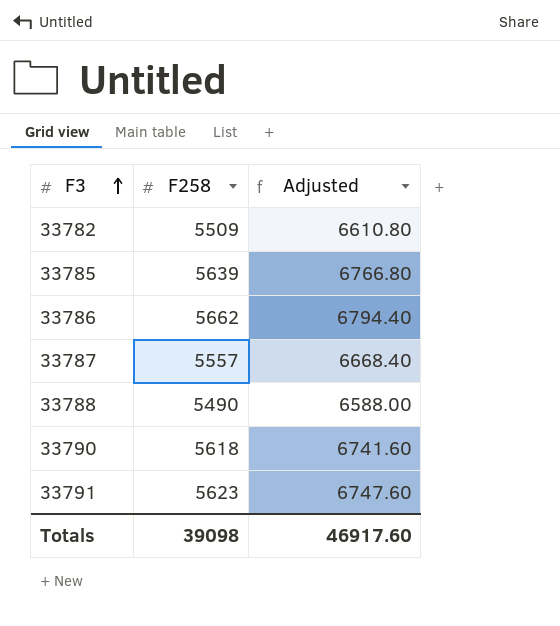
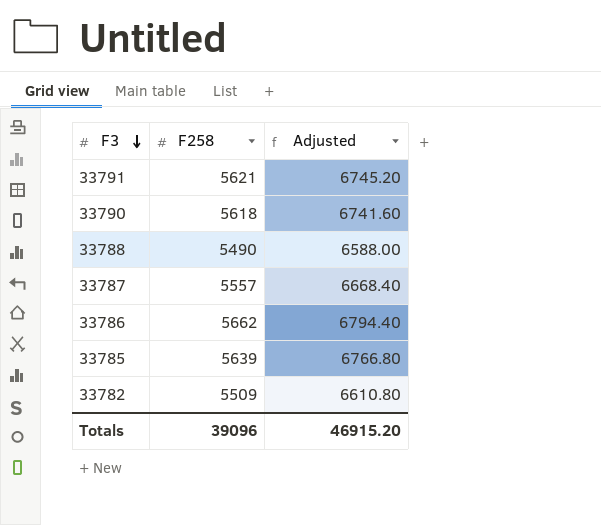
row order: F3 ascending -> F3 descending
33791 | F258: 5623 -> 5621
33791 | Adjusted: 6747.60 -> 6745.20
Totals | F258: 39098 -> 39096
Totals | Adjusted: 46917.60 -> 46915.20

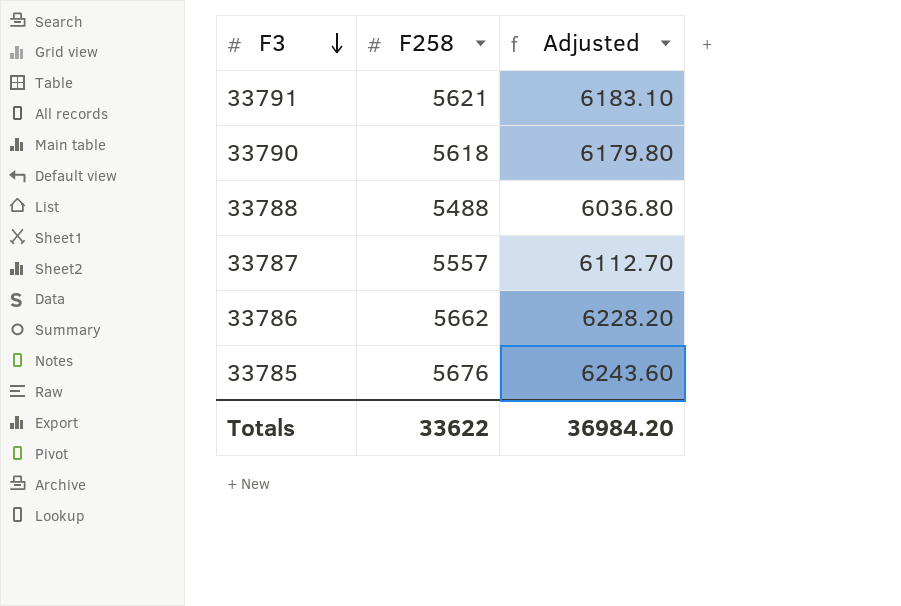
column Adjusted | formula: [F258] * 1.2 -> [F258] * 1.1
row 33782: 5509 | 6610.80 -> none
33788 | F258: 5490 -> 5488
33785 | F258: 5639 -> 5676
Totals | F258: 39096 -> 33622
Totals | Adjusted: 46915.20 -> 36984.20

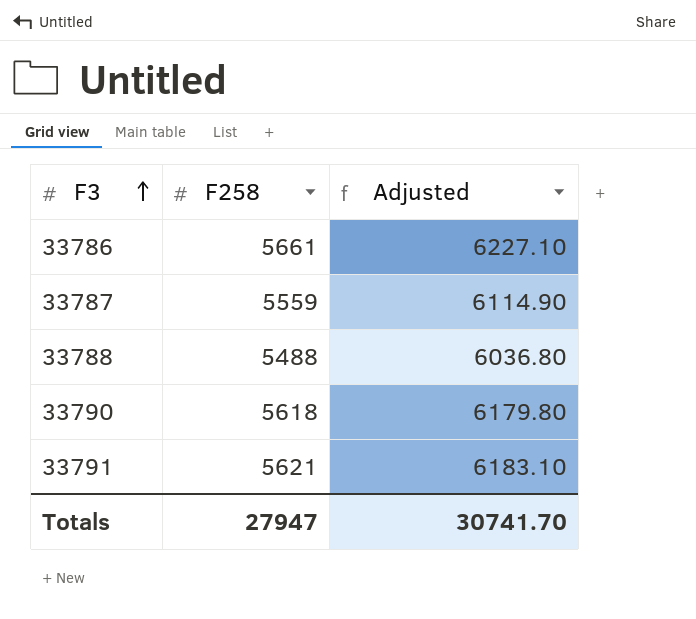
row order: F3 descending -> F3 ascending
row 33785: 5676 | 6243.60 -> none
33786 | F258: 5662 -> 5661
33786 | Adjusted: 6228.20 -> 6227.10
33787 | F258: 5557 -> 5559
33787 | Adjusted: 6112.70 -> 6114.90
Totals | F258: 33622 -> 27947
Totals | Adjusted: 36984.20 -> 30741.70

